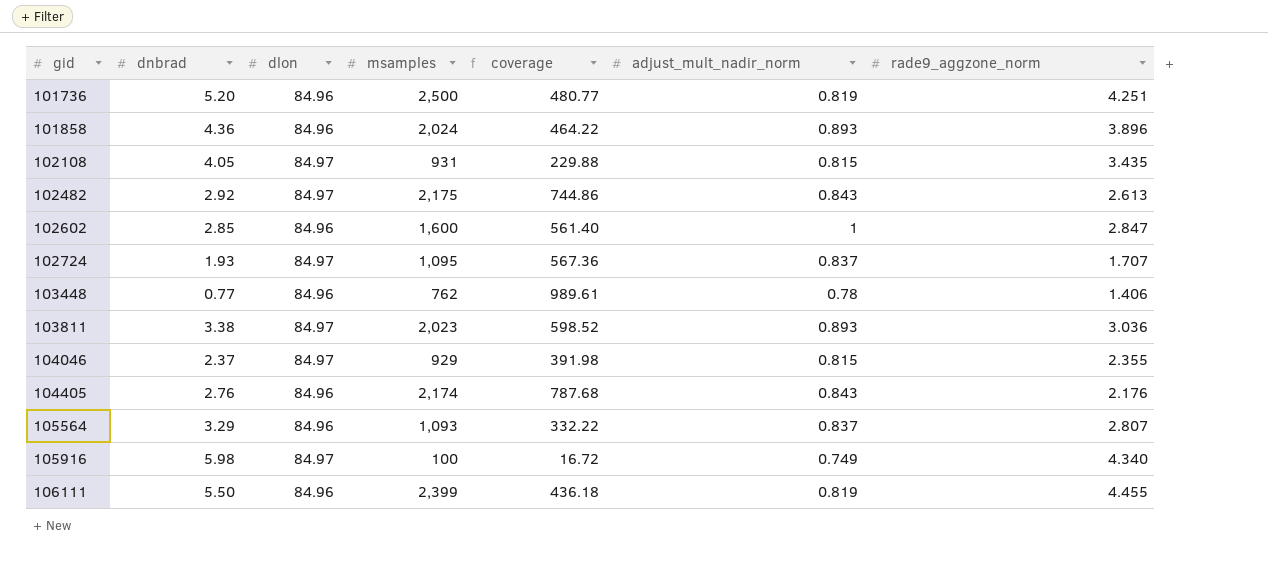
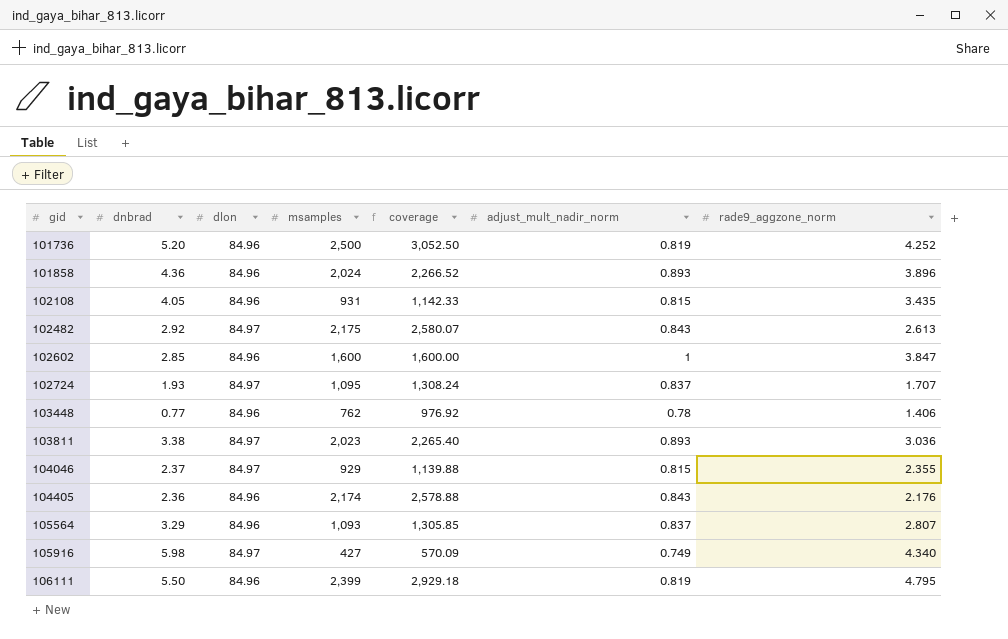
column coverage | formula: [msamples] / [dnbrad] -> [msamples] / [adjust_mult_nadir_norm]
101736 | rade9_aggzone_norm: 4.251 -> 4.252
102108 | dlon: 84.97 -> 84.96
102602 | rade9_aggzone_norm: 2.847 -> 3.847
104405 | dnbrad: 2.76 -> 2.36
105916 | msamples: 100 -> 427
106111 | rade9_aggzone_norm: 4.455 -> 4.795

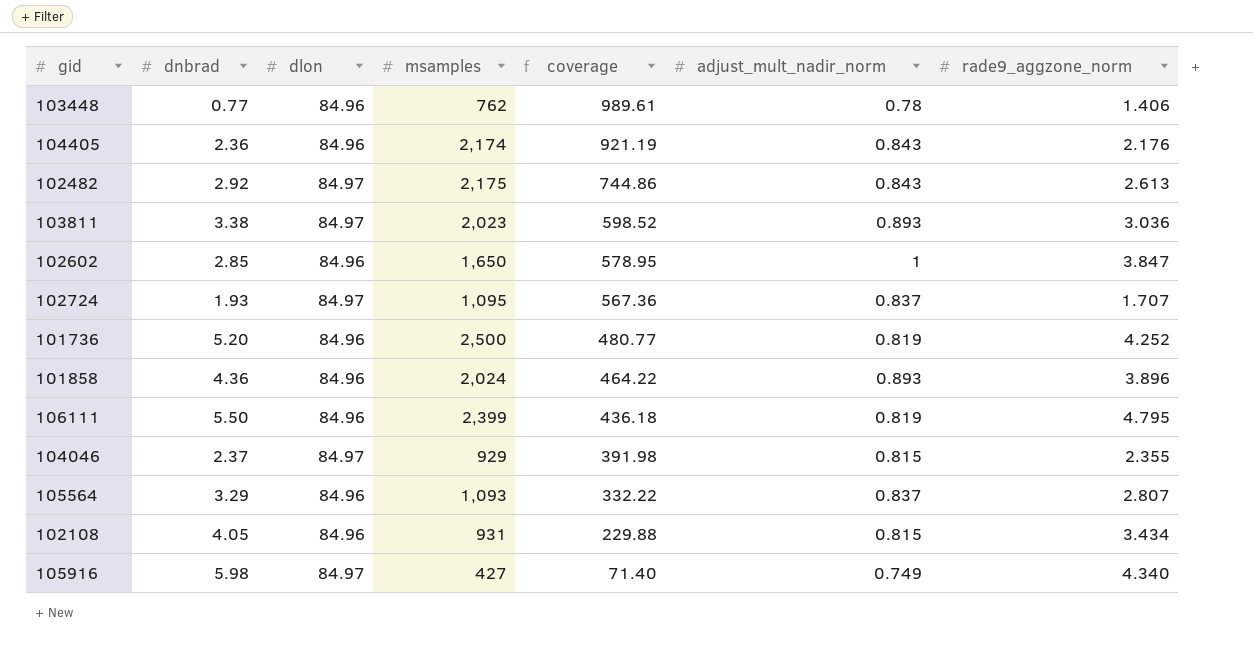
row order: gid ascending -> coverage descending
column coverage | formula: [msamples] / [adjust_mult_nadir_norm] -> [msamples] / [dnbrad]
102602 | msamples: 1,600 -> 1,650
102108 | rade9_aggzone_norm: 3.435 -> 3.434

